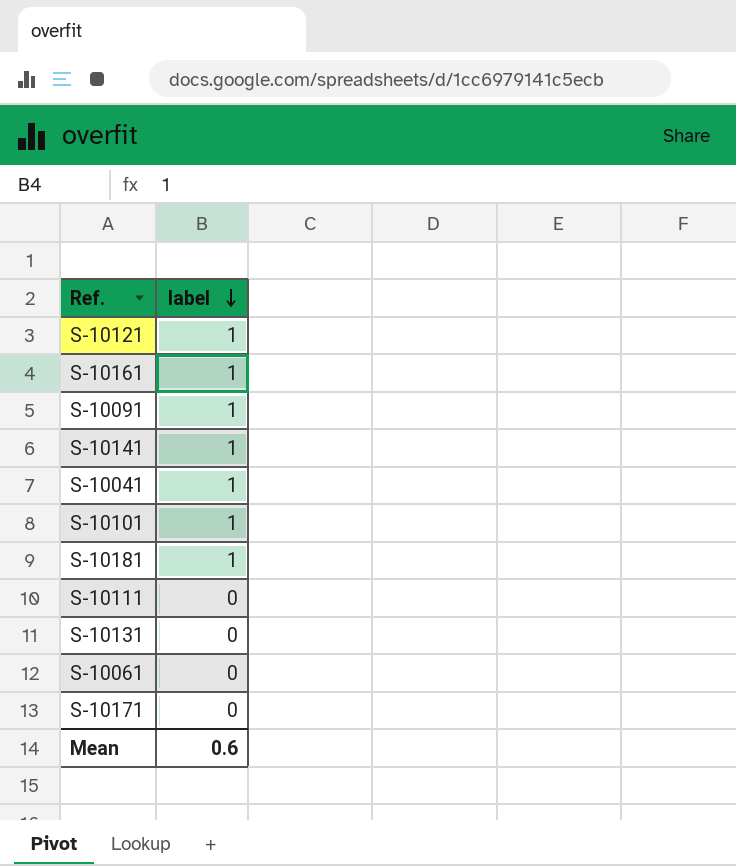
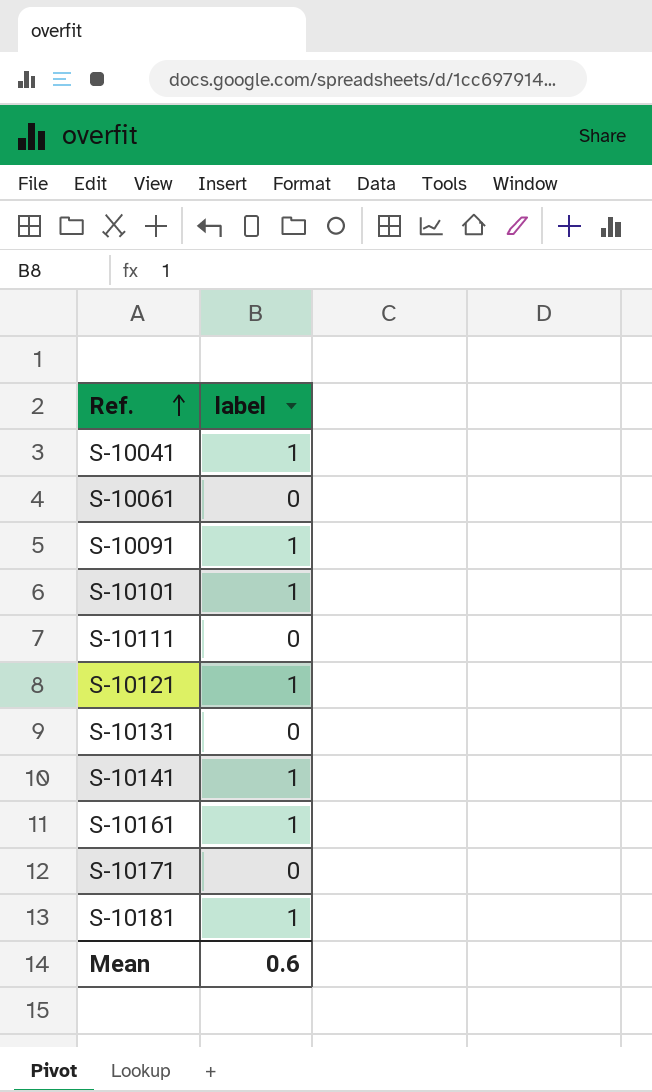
row order: label descending -> Ref. ascending

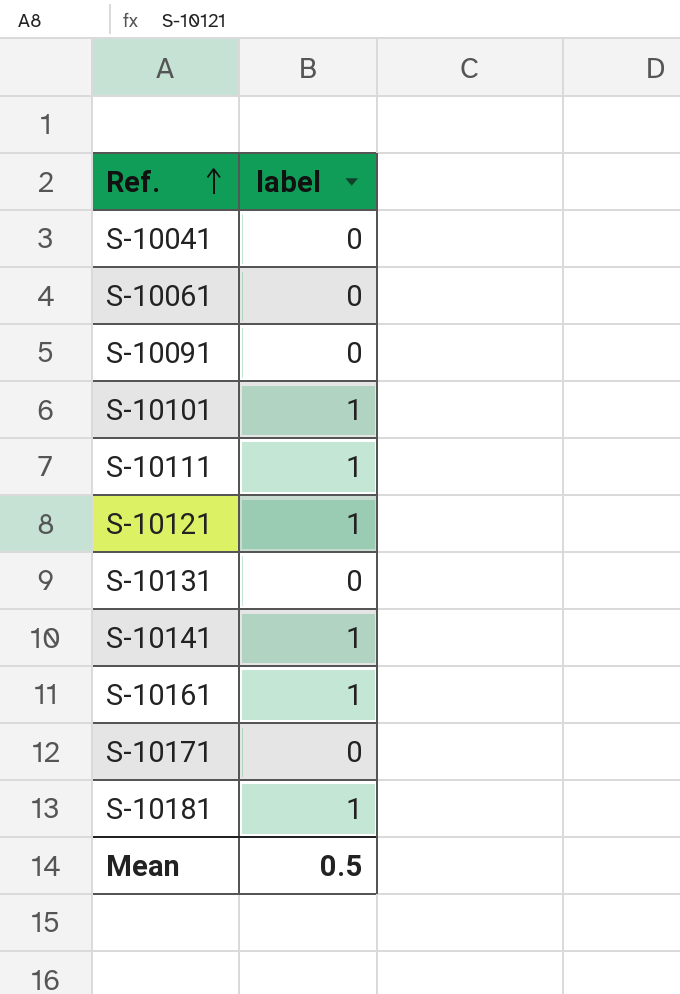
S-10041 | label: 1 -> 0
S-10091 | label: 1 -> 0
S-10111 | label: 0 -> 1
Mean | label: 0.6 -> 0.5

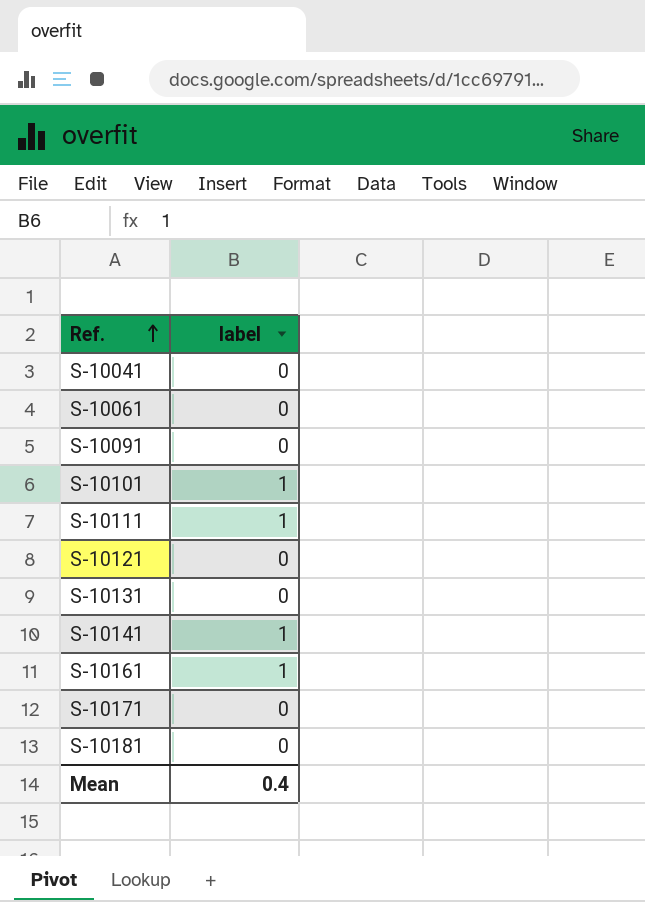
S-10121 | label: 1 -> 0
S-10181 | label: 1 -> 0
Mean | label: 0.5 -> 0.4

